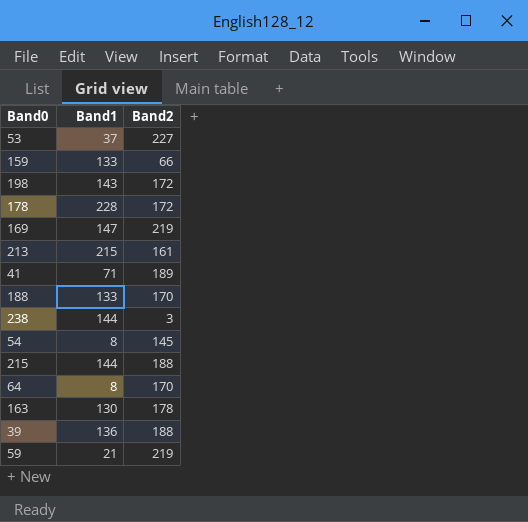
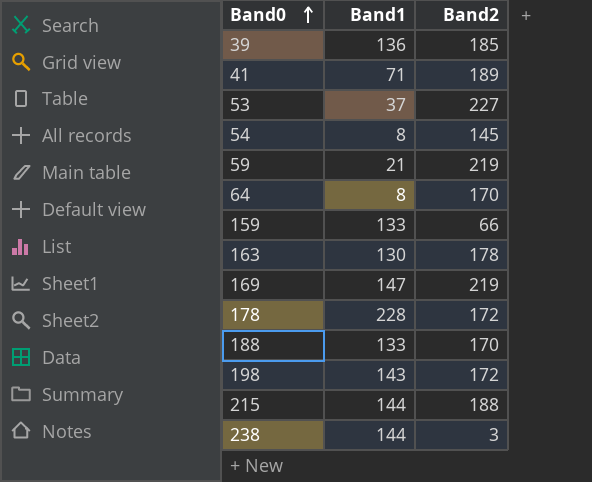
row order: none -> Band0 ascending
row 213: 215 | 161 -> none
39 | Band2: 188 -> 185

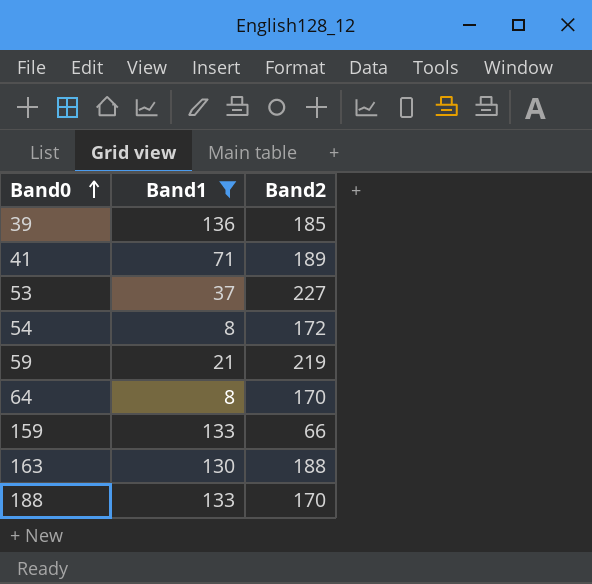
filter: none -> Band1 <= 136
54 | Band2: 145 -> 172
163 | Band2: 178 -> 188

